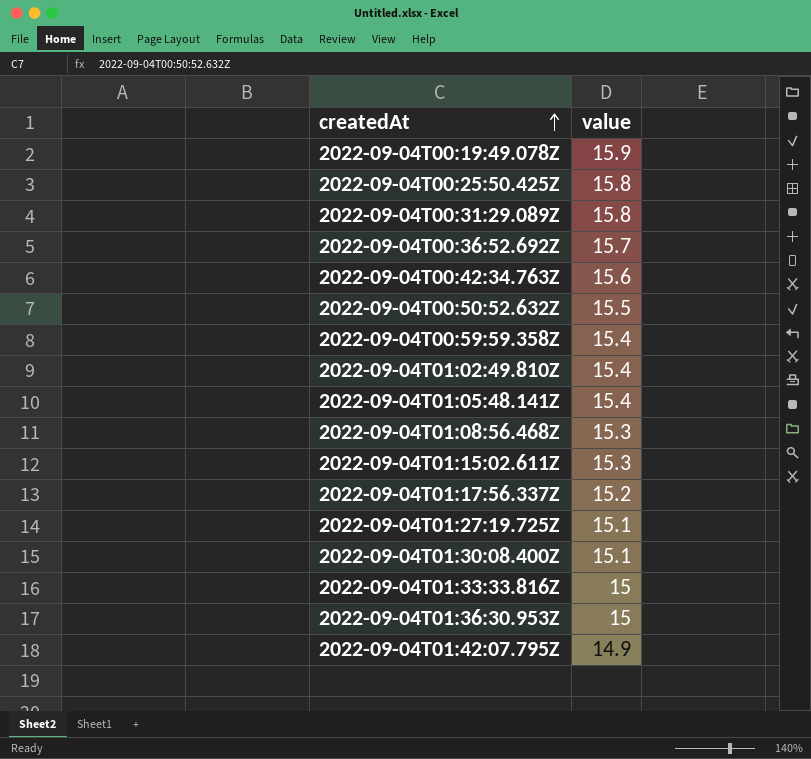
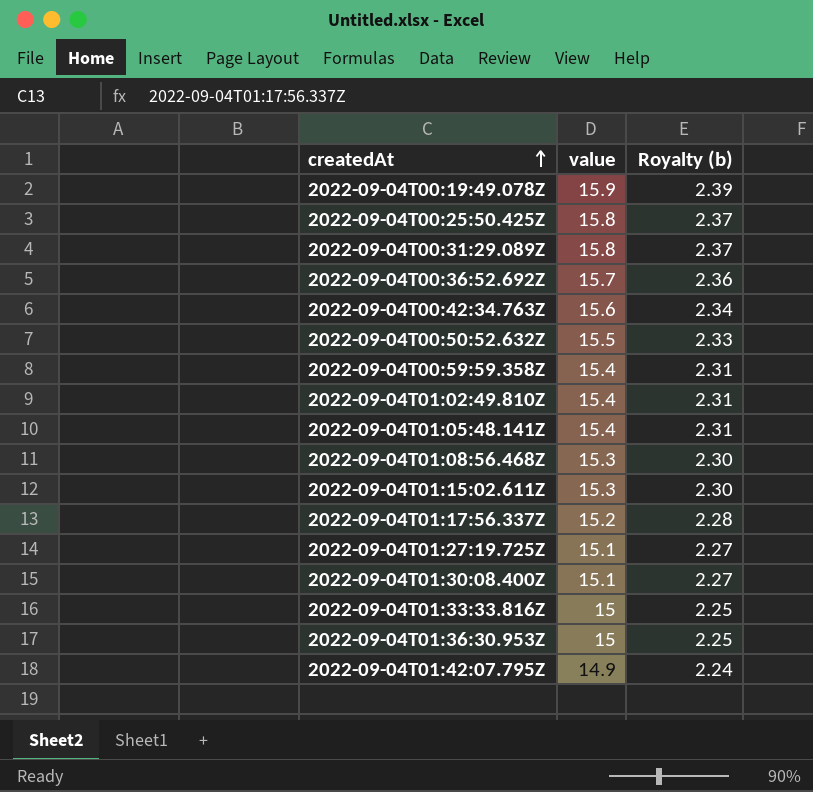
column Royalty (b) | formula: none -> [value] * 0.15

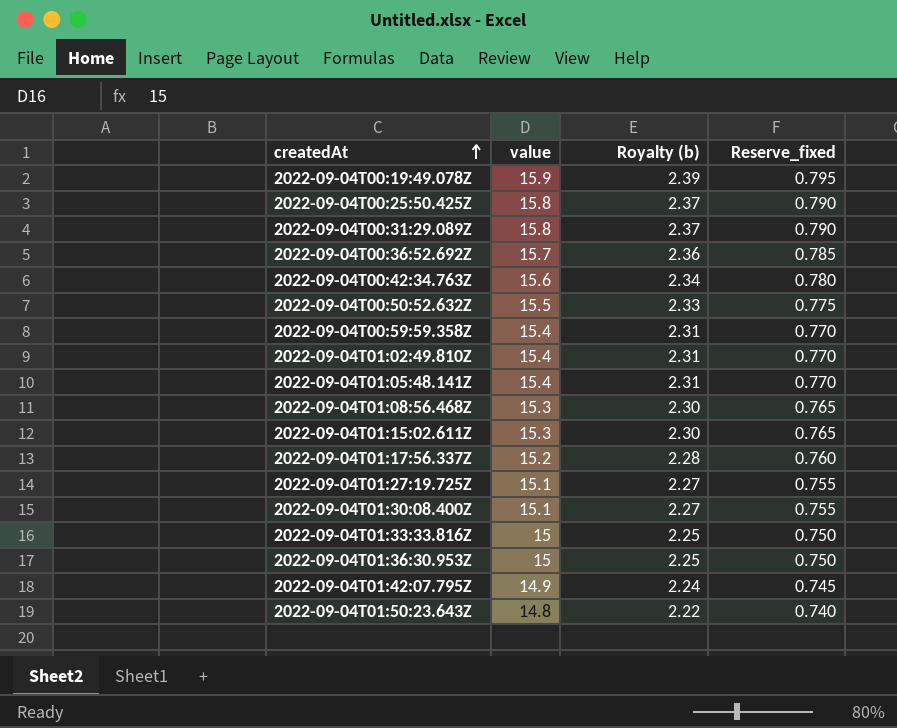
column Reserve_fixed | formula: none -> [value] * 0.05
row 2022-09-04T01:50:23.643Z: none -> 14.8 | 2.22 | 0.740

